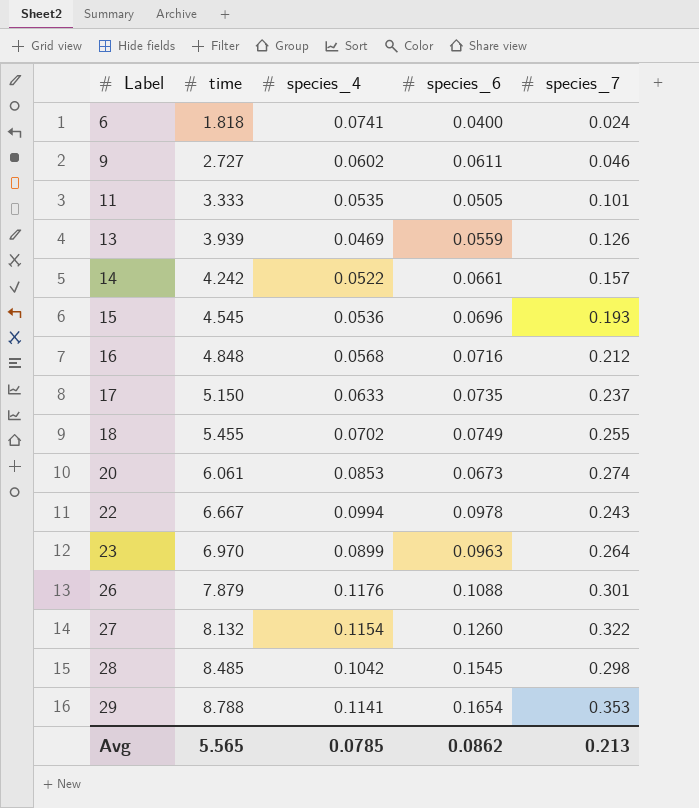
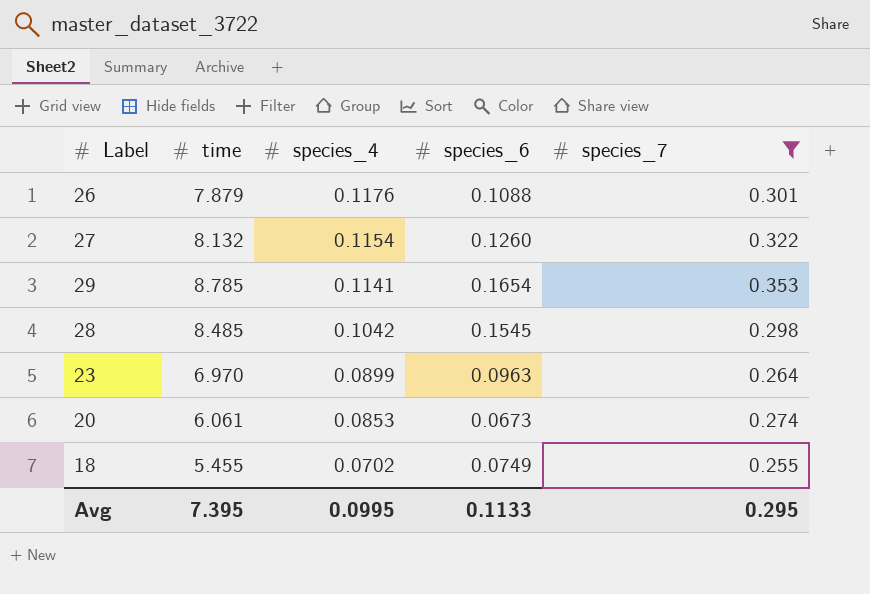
filter: none -> species_7 >= 0.255
row order: Label ascending -> species_4 descending
29 | time: 8.788 -> 8.785
Avg | time: 5.565 -> 7.395
Avg | species_4: 0.0785 -> 0.0995
Avg | species_6: 0.0862 -> 0.1133
Avg | species_7: 0.213 -> 0.295

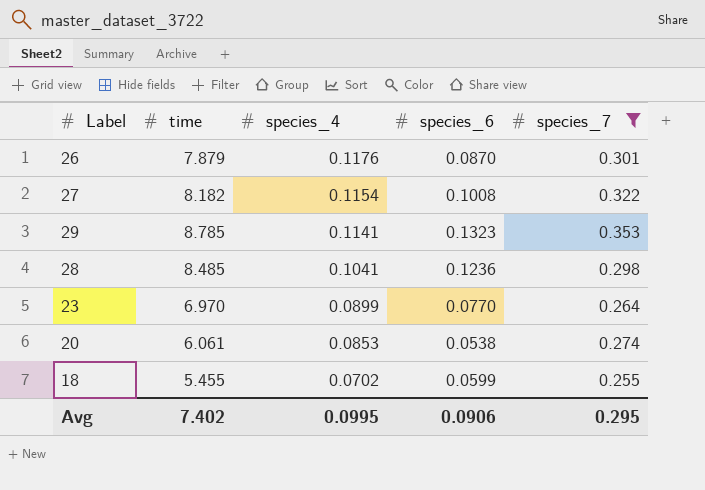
26 | species_6: 0.1088 -> 0.0870
27 | time: 8.132 -> 8.182
27 | species_6: 0.1260 -> 0.1008
29 | species_6: 0.1654 -> 0.1323
28 | species_4: 0.1042 -> 0.1041
28 | species_6: 0.1545 -> 0.1236
23 | species_6: 0.0963 -> 0.0770
20 | species_6: 0.0673 -> 0.0538
18 | species_6: 0.0749 -> 0.0599
Avg | time: 7.395 -> 7.402
Avg | species_6: 0.1133 -> 0.0906

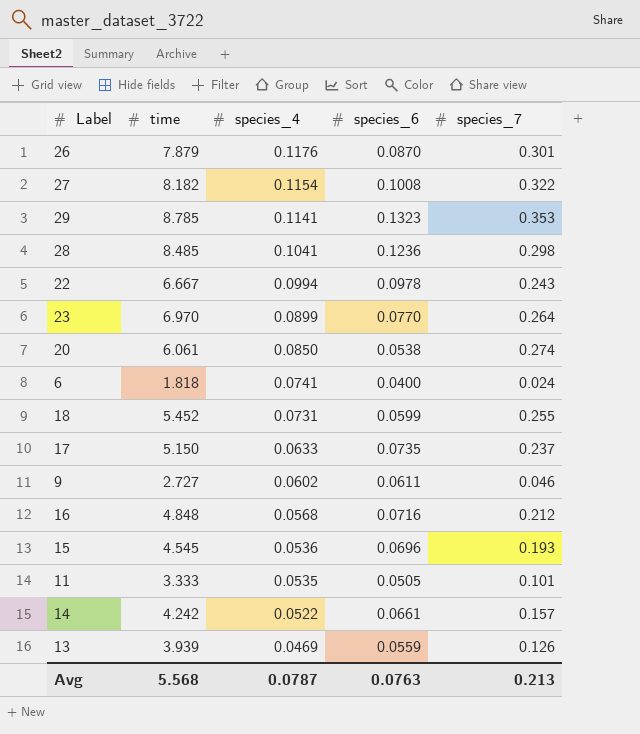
filter: species_7 >= 0.255 -> none
20 | species_4: 0.0853 -> 0.0850
18 | time: 5.455 -> 5.452
18 | species_4: 0.0702 -> 0.0731
Avg | time: 7.402 -> 5.568
Avg | species_4: 0.0995 -> 0.0787
Avg | species_6: 0.0906 -> 0.0763
Avg | species_7: 0.295 -> 0.213

